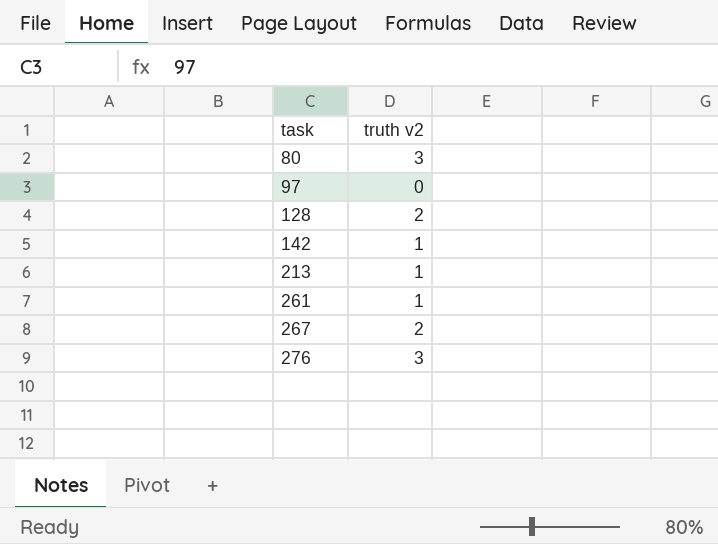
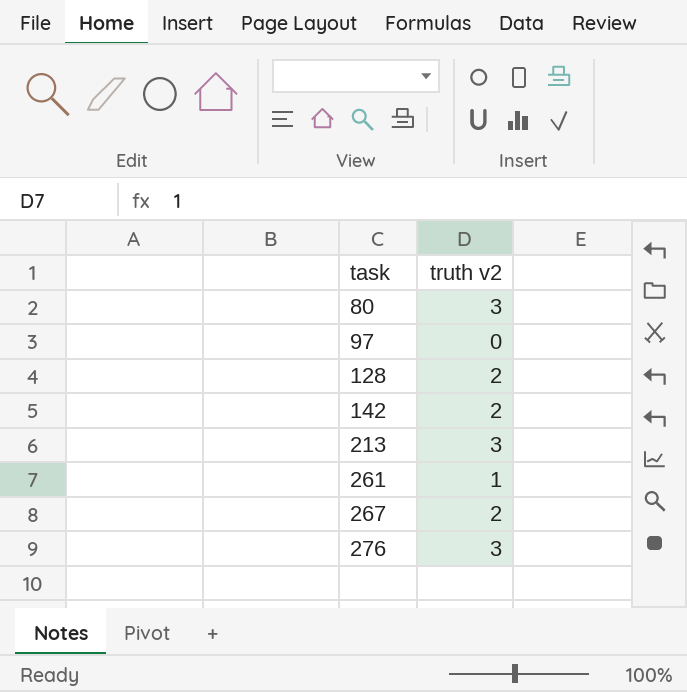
142 | truth v2: 1 -> 2
213 | truth v2: 1 -> 3

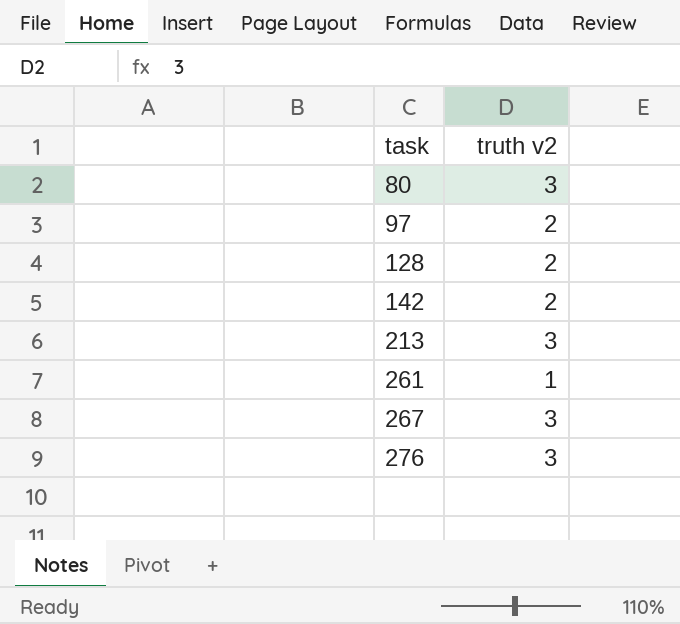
97 | truth v2: 0 -> 2
267 | truth v2: 2 -> 3

